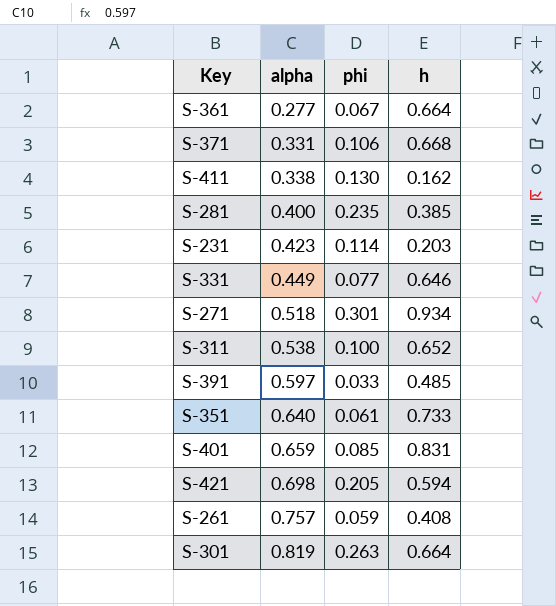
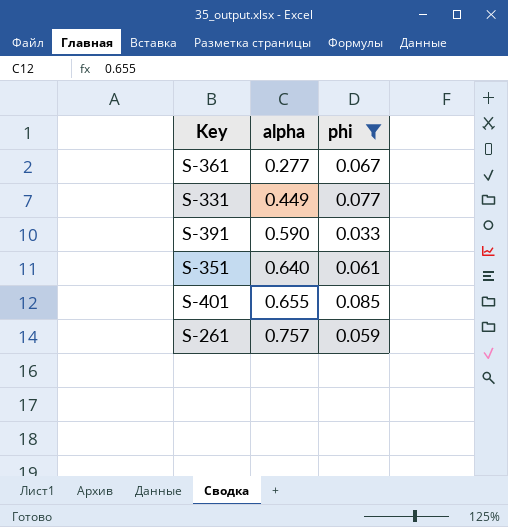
filter: none -> phi <= 0.085
column h | position: 4 -> none
S-391 | alpha: 0.597 -> 0.590
S-401 | alpha: 0.659 -> 0.655

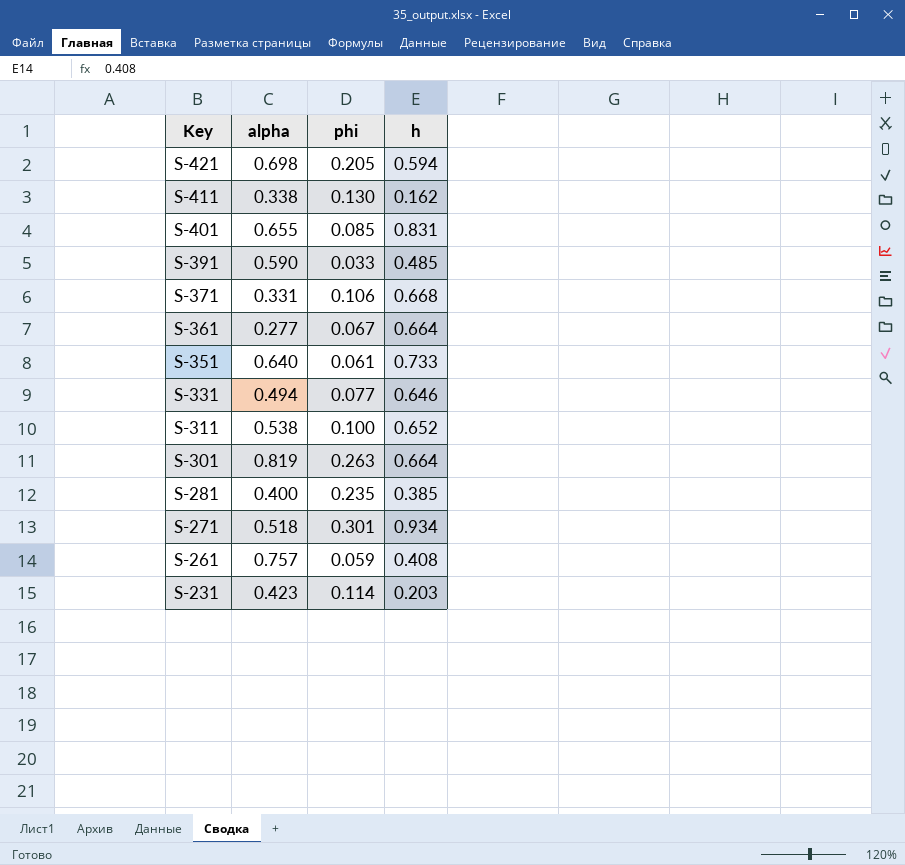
filter: phi <= 0.085 -> none
row order: alpha ascending -> Key descending
column h | position: none -> 4
S-331 | alpha: 0.449 -> 0.494

